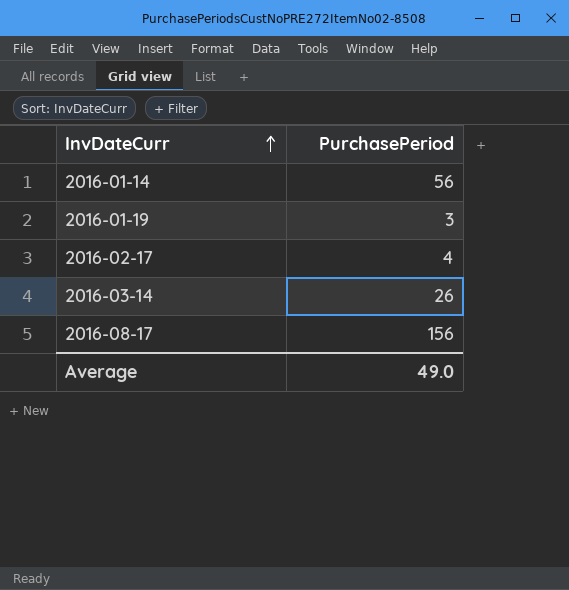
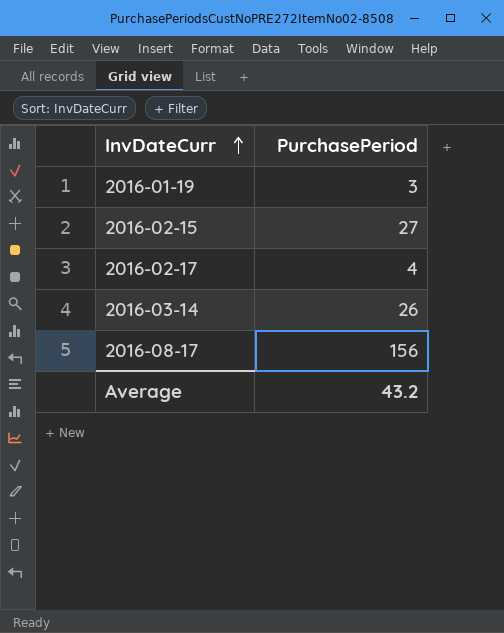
row 2016-01-14: 56 -> none
row 2016-02-15: none -> 27
Average | PurchasePeriod: 49.0 -> 43.2

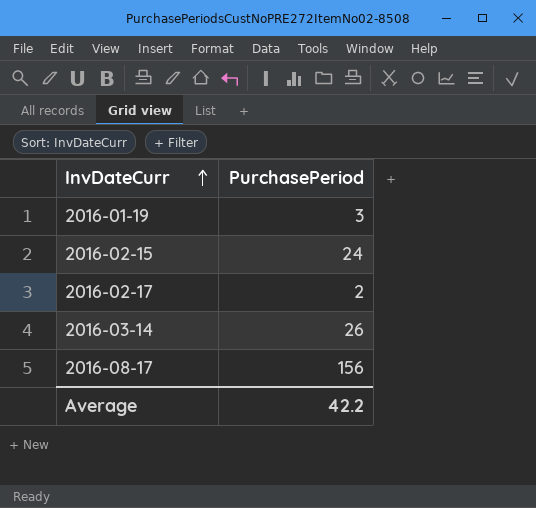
2016-02-15 | PurchasePeriod: 27 -> 24
2016-02-17 | PurchasePeriod: 4 -> 2
Average | PurchasePeriod: 43.2 -> 42.2

